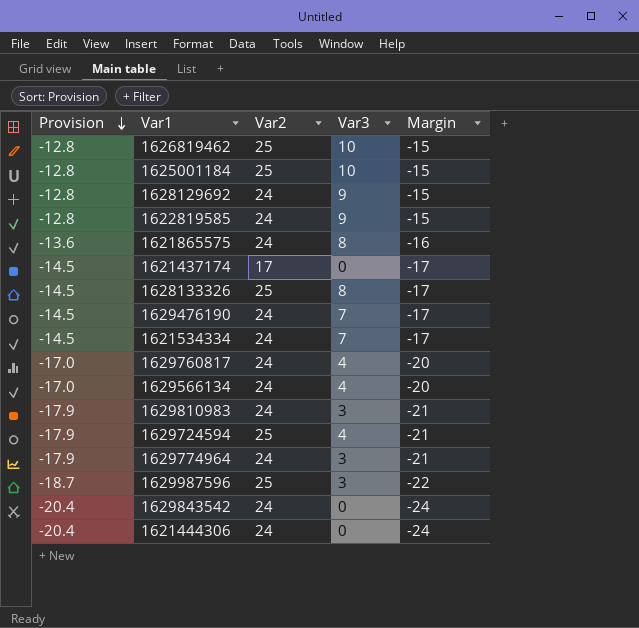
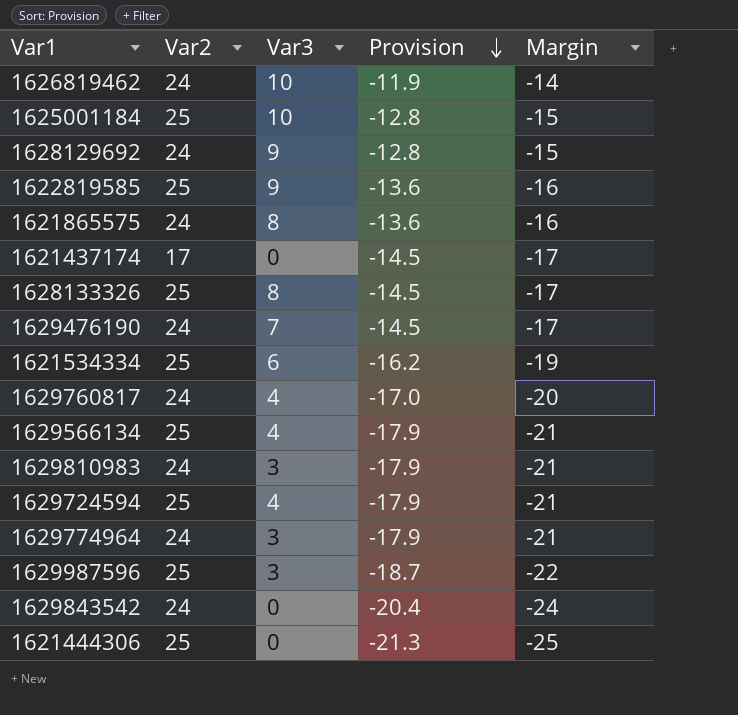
column Provision | position: 1 -> 4
1626819462 | Var2: 25 -> 24
1626819462 | Provision: -12.8 -> -11.9
1626819462 | Margin: -15 -> -14
1622819585 | Var2: 24 -> 25
1622819585 | Provision: -12.8 -> -13.6
1622819585 | Margin: -15 -> -16
1621534334 | Var2: 24 -> 25
1621534334 | Var3: 7 -> 6
1621534334 | Provision: -14.5 -> -16.2
1621534334 | Margin: -17 -> -19
1629566134 | Var2: 24 -> 25
1629566134 | Provision: -17.0 -> -17.9
1629566134 | Margin: -20 -> -21
1621444306 | Var2: 24 -> 25
1621444306 | Provision: -20.4 -> -21.3
1621444306 | Margin: -24 -> -25

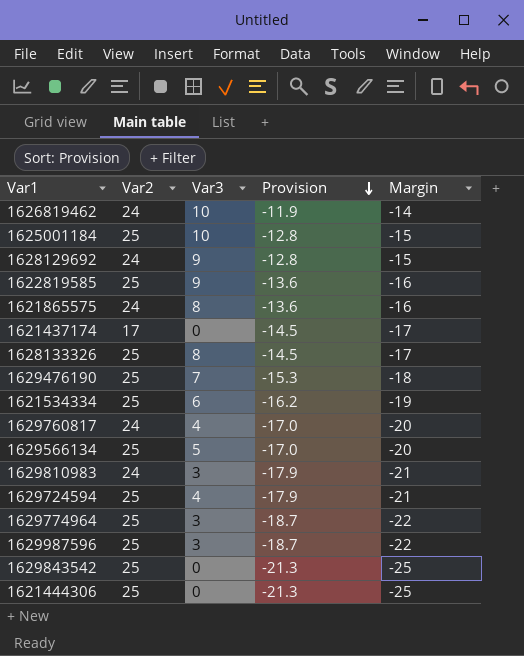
1629476190 | Var2: 24 -> 25
1629476190 | Provision: -14.5 -> -15.3
1629476190 | Margin: -17 -> -18
1629566134 | Var3: 4 -> 5
1629566134 | Provision: -17.9 -> -17.0
1629566134 | Margin: -21 -> -20
1629774964 | Var2: 24 -> 25
1629774964 | Provision: -17.9 -> -18.7
1629774964 | Margin: -21 -> -22
1629843542 | Var2: 24 -> 25
1629843542 | Provision: -20.4 -> -21.3
1629843542 | Margin: -24 -> -25

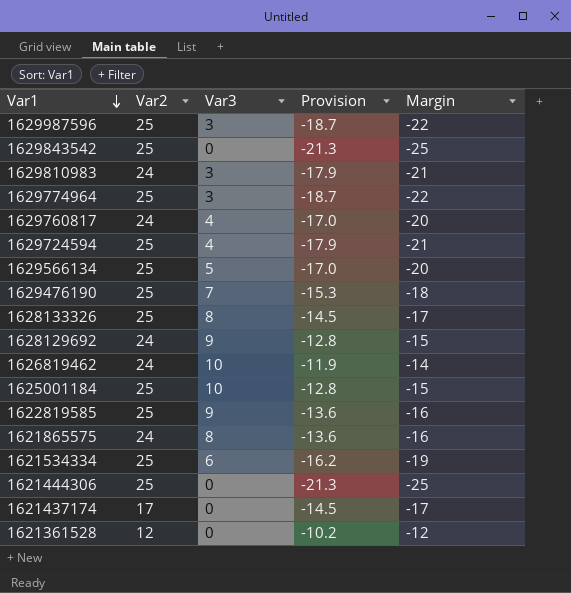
row order: Provision descending -> Var1 descending
row 1621361528: none -> 12 | 0 | -10.2 | -12

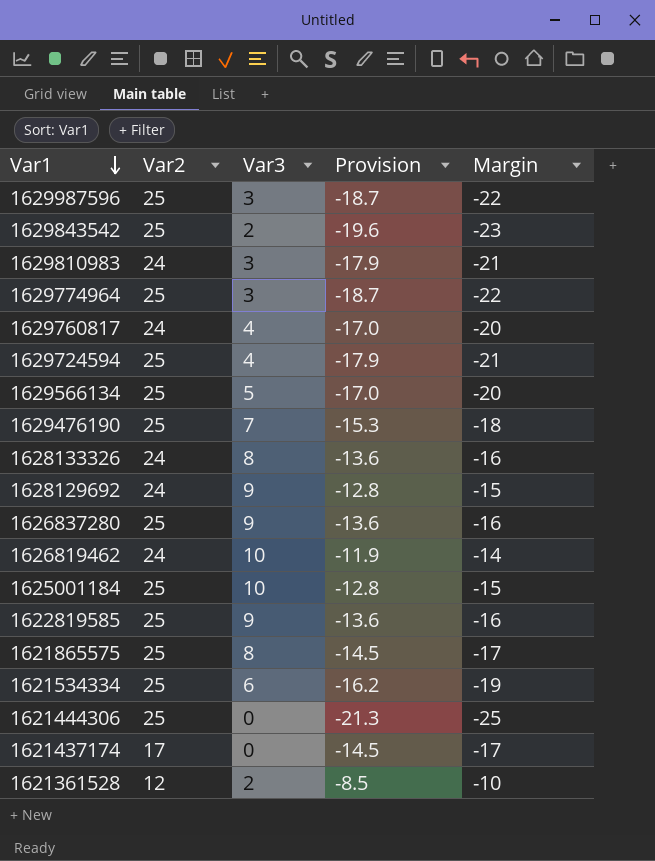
1629843542 | Var3: 0 -> 2
1629843542 | Provision: -21.3 -> -19.6
1629843542 | Margin: -25 -> -23
1628133326 | Var2: 25 -> 24
1628133326 | Provision: -14.5 -> -13.6
1628133326 | Margin: -17 -> -16
row 1626837280: none -> 25 | 9 | -13.6 | -16
1621865575 | Var2: 24 -> 25
1621865575 | Provision: -13.6 -> -14.5
1621865575 | Margin: -16 -> -17
1621361528 | Var3: 0 -> 2
1621361528 | Provision: -10.2 -> -8.5
1621361528 | Margin: -12 -> -10

